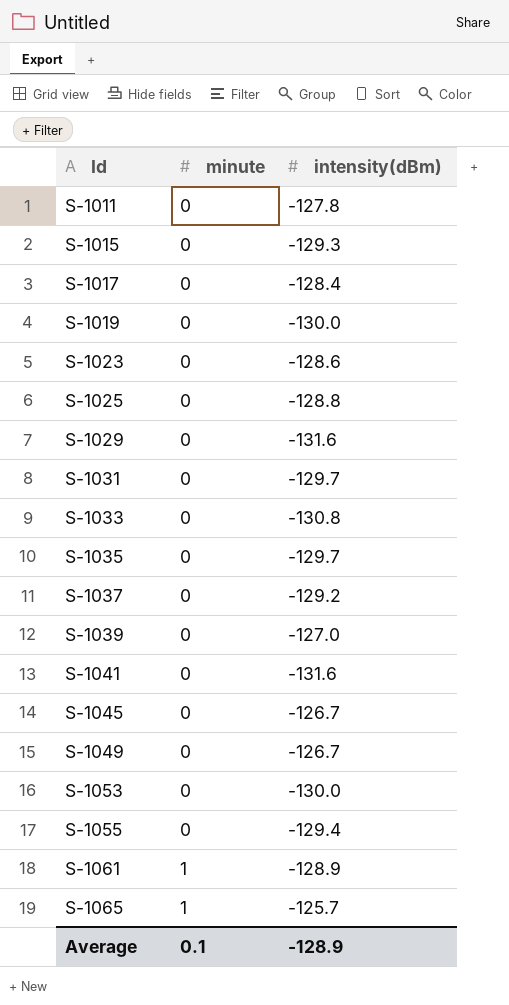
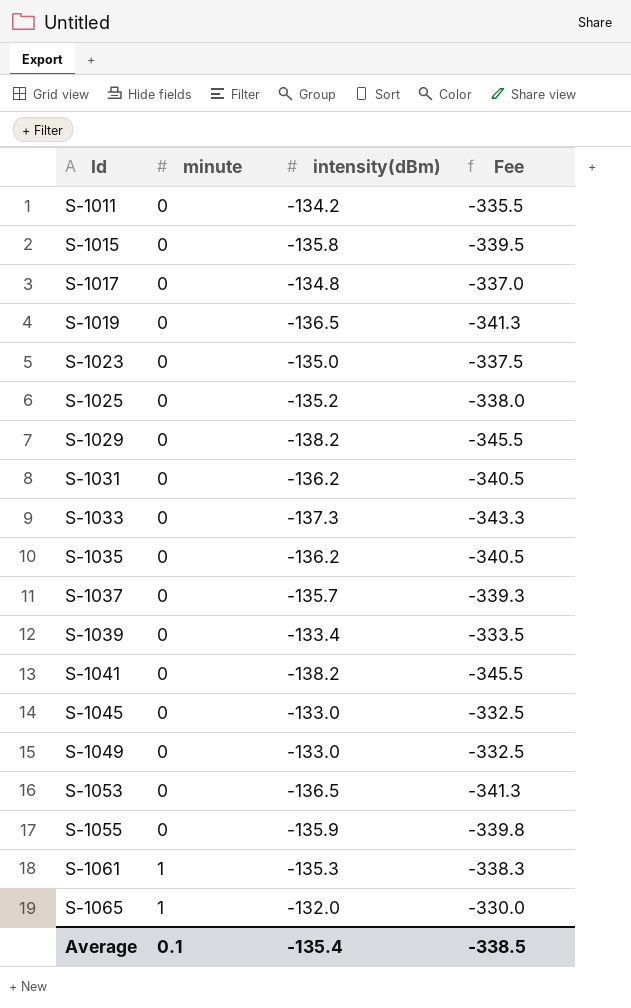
column Fee | formula: none -> [intensity(dBm)] * 2.5
S-1011 | intensity(dBm): -127.8 -> -134.2
S-1015 | intensity(dBm): -129.3 -> -135.8
S-1017 | intensity(dBm): -128.4 -> -134.8
S-1019 | intensity(dBm): -130.0 -> -136.5
S-1023 | intensity(dBm): -128.6 -> -135.0
S-1025 | intensity(dBm): -128.8 -> -135.2
S-1029 | intensity(dBm): -131.6 -> -138.2
S-1031 | intensity(dBm): -129.7 -> -136.2
S-1033 | intensity(dBm): -130.8 -> -137.3
S-1035 | intensity(dBm): -129.7 -> -136.2
S-1037 | intensity(dBm): -129.2 -> -135.7
S-1039 | intensity(dBm): -127.0 -> -133.4
S-1041 | intensity(dBm): -131.6 -> -138.2
S-1045 | intensity(dBm): -126.7 -> -133.0
S-1049 | intensity(dBm): -126.7 -> -133.0
S-1053 | intensity(dBm): -130.0 -> -136.5
S-1055 | intensity(dBm): -129.4 -> -135.9
S-1061 | intensity(dBm): -128.9 -> -135.3
S-1065 | intensity(dBm): -125.7 -> -132.0
Average | intensity(dBm): -128.9 -> -135.4

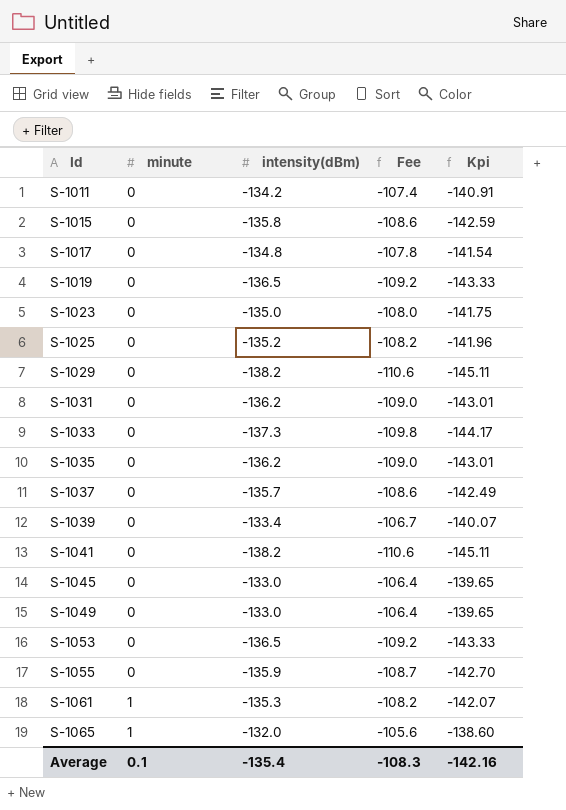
column Fee | formula: [intensity(dBm)] * 2.5 -> [intensity(dBm)] * 0.8
column Kpi | formula: none -> [intensity(dBm)] * 1.05
Average | Fee: -338.5 -> -108.3

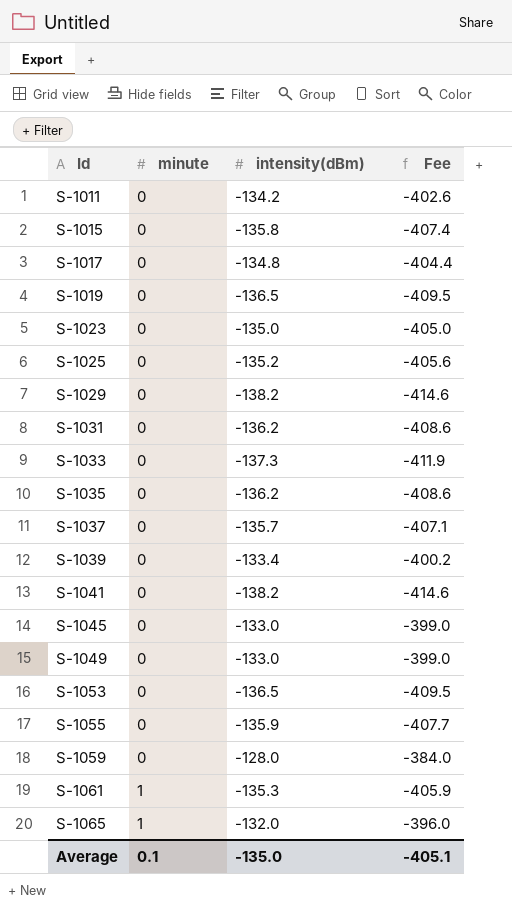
column Kpi | formula: [intensity(dBm)] * 1.05 -> none
column Fee | formula: [intensity(dBm)] * 0.8 -> [intensity(dBm)] * 3
row S-1059: none -> 0 | -128.0 | -384.0
Average | intensity(dBm): -135.4 -> -135.0
Average | Fee: -108.3 -> -405.1

